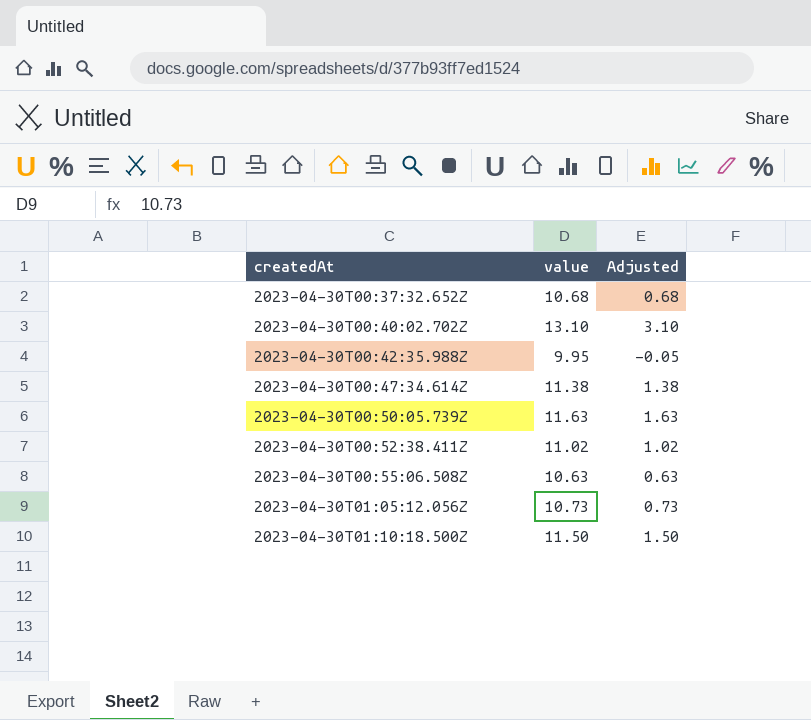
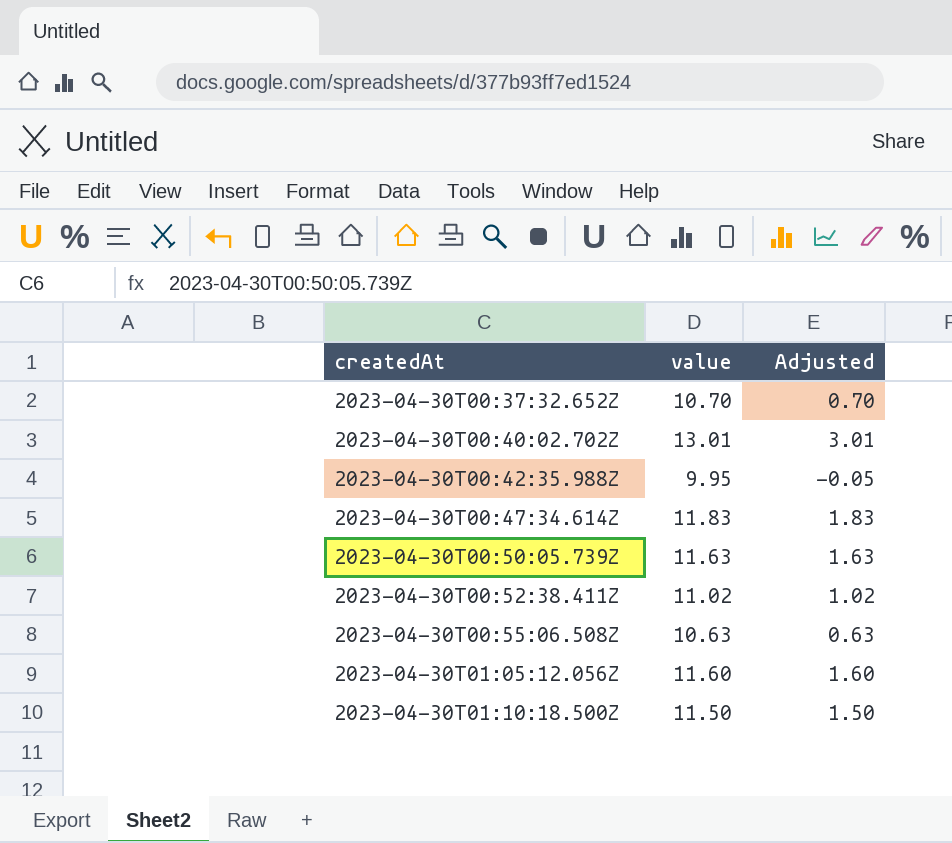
2023-04-30T00:37:32.652Z | value: 10.68 -> 10.70
2023-04-30T00:37:32.652Z | Adjusted: 0.68 -> 0.70
2023-04-30T00:40:02.702Z | value: 13.10 -> 13.01
2023-04-30T00:40:02.702Z | Adjusted: 3.10 -> 3.01
2023-04-30T00:47:34.614Z | value: 11.38 -> 11.83
2023-04-30T00:47:34.614Z | Adjusted: 1.38 -> 1.83
2023-04-30T01:05:12.056Z | value: 10.73 -> 11.60
2023-04-30T01:05:12.056Z | Adjusted: 0.73 -> 1.60

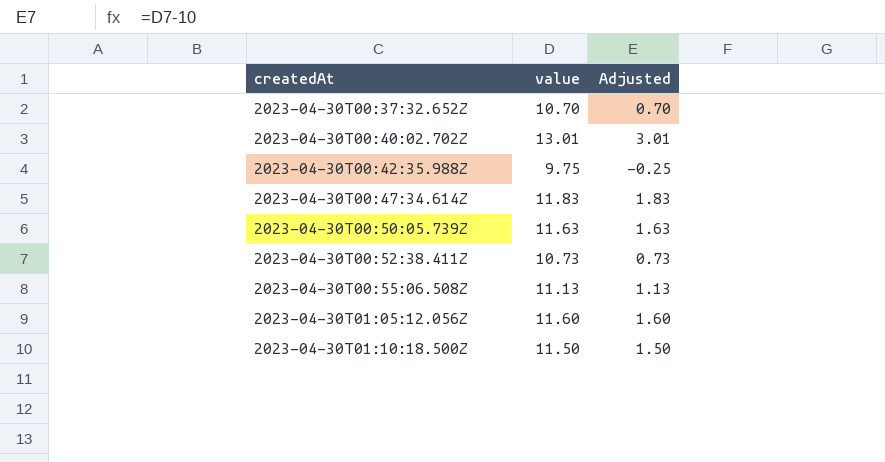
2023-04-30T00:42:35.988Z | value: 9.95 -> 9.75
2023-04-30T00:42:35.988Z | Adjusted: -0.05 -> -0.25
2023-04-30T00:52:38.411Z | value: 11.02 -> 10.73
2023-04-30T00:52:38.411Z | Adjusted: 1.02 -> 0.73
2023-04-30T00:55:06.508Z | value: 10.63 -> 11.13
2023-04-30T00:55:06.508Z | Adjusted: 0.63 -> 1.13

